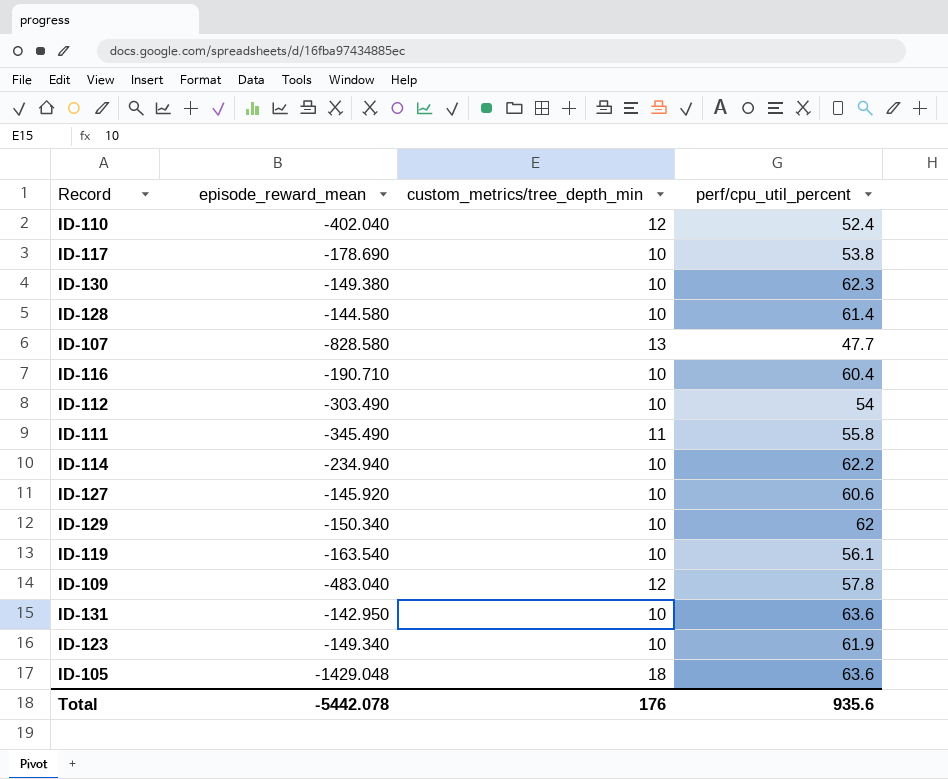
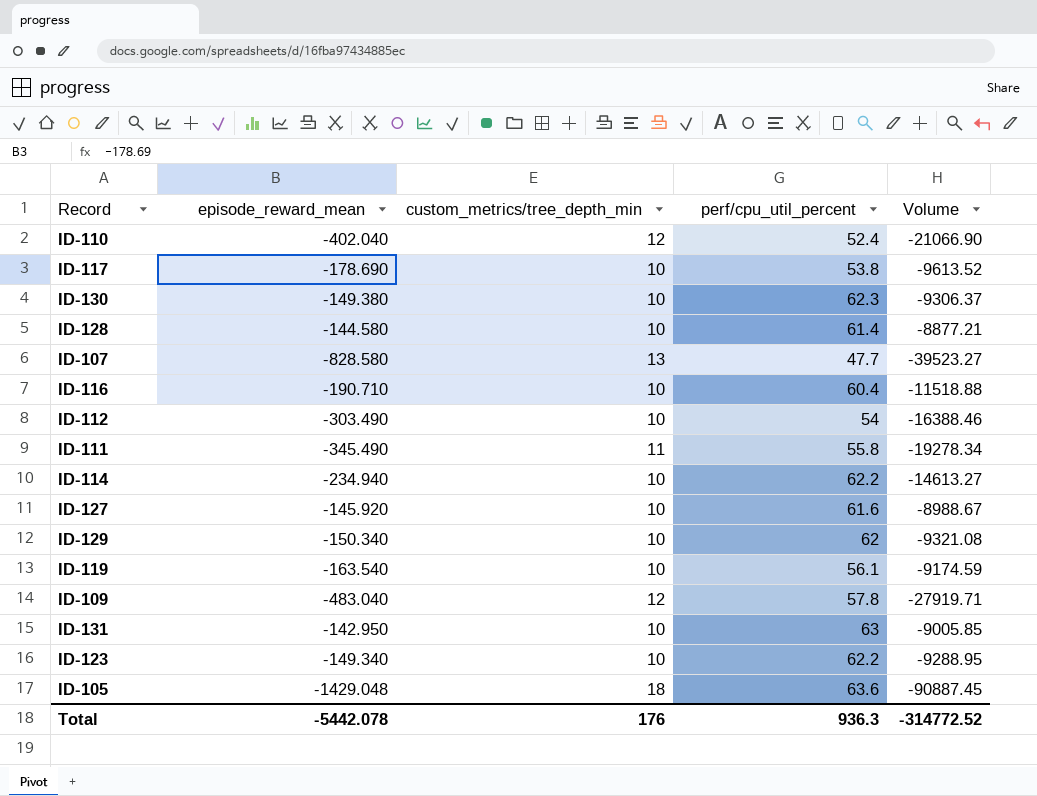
column Volume | formula: none -> [episode_reward_mean] * [perf/cpu_util_percent]
ID-127 | perf/cpu_util_percent: 60.6 -> 61.6
ID-131 | perf/cpu_util_percent: 63.6 -> 63
ID-123 | perf/cpu_util_percent: 61.9 -> 62.2
Total | perf/cpu_util_percent: 935.6 -> 936.3

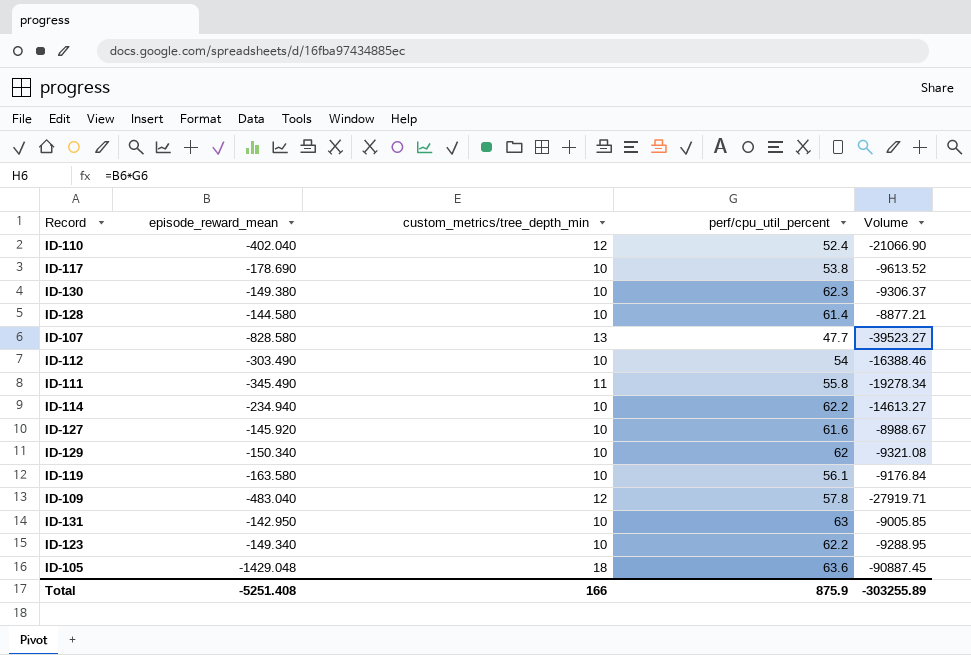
row ID-116: -190.710 | 10 | 60.4 | -11518.88 -> none
ID-119 | episode_reward_mean: -163.540 -> -163.580
ID-119 | Volume: -9174.59 -> -9176.84
Total | episode_reward_mean: -5442.078 -> -5251.408
Total | custom_metrics/tree_depth_min: 176 -> 166
Total | perf/cpu_util_percent: 936.3 -> 875.9
Total | Volume: -314772.52 -> -303255.89

